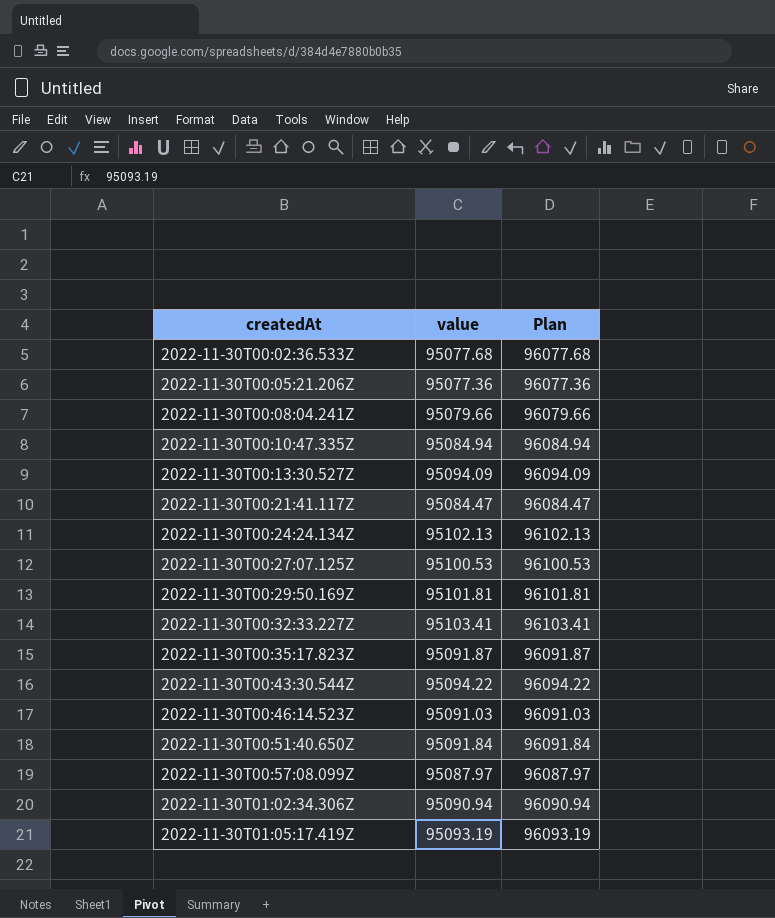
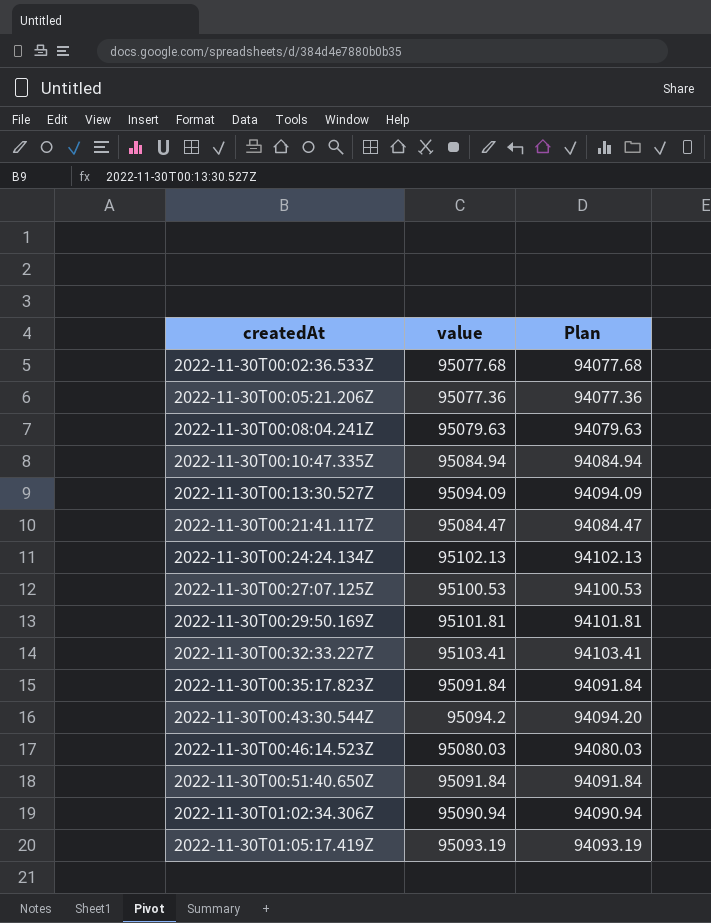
column Plan | formula: [value] + 1000 -> [value] - 1000
row 2022-11-30T00:57:08.099Z: 95087.97 | 96087.97 -> none
2022-11-30T00:08:04.241Z | value: 95079.66 -> 95079.63
2022-11-30T00:35:17.823Z | value: 95091.87 -> 95091.84
2022-11-30T00:43:30.544Z | value: 95094.22 -> 95094.2
2022-11-30T00:46:14.523Z | value: 95091.03 -> 95080.03

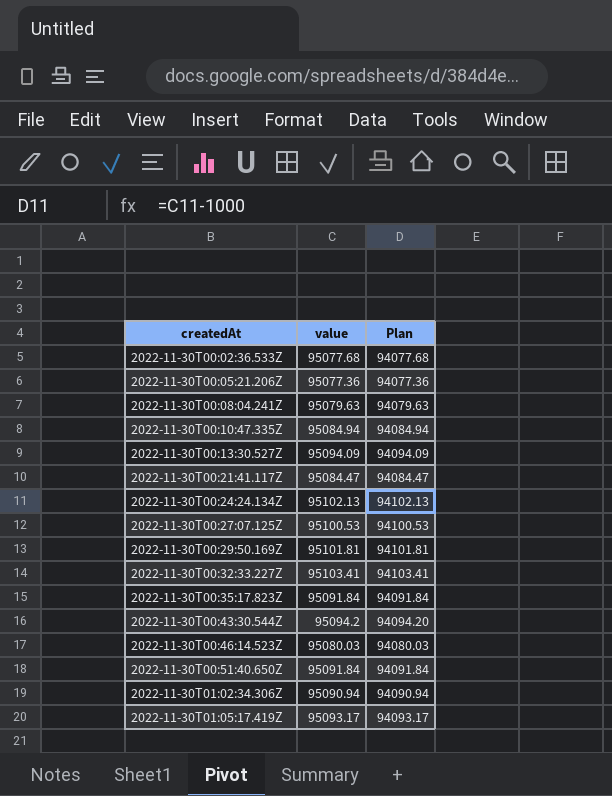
2022-11-30T01:05:17.419Z | value: 95093.19 -> 95093.17
2022-11-30T01:05:17.419Z | Plan: 94093.19 -> 94093.17

